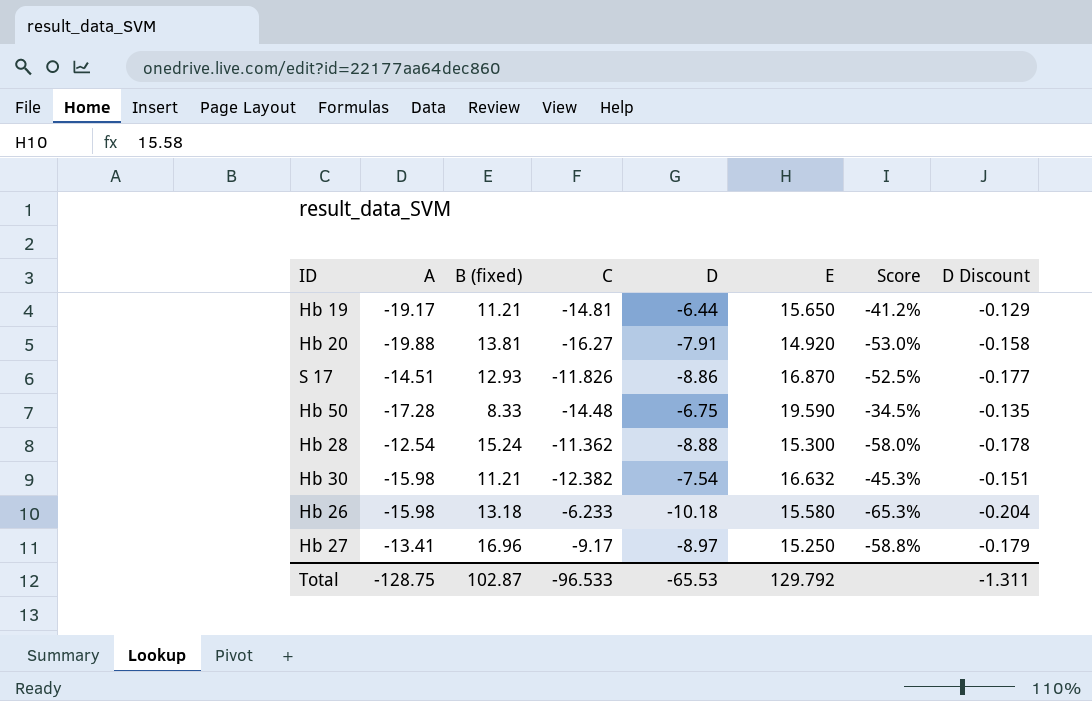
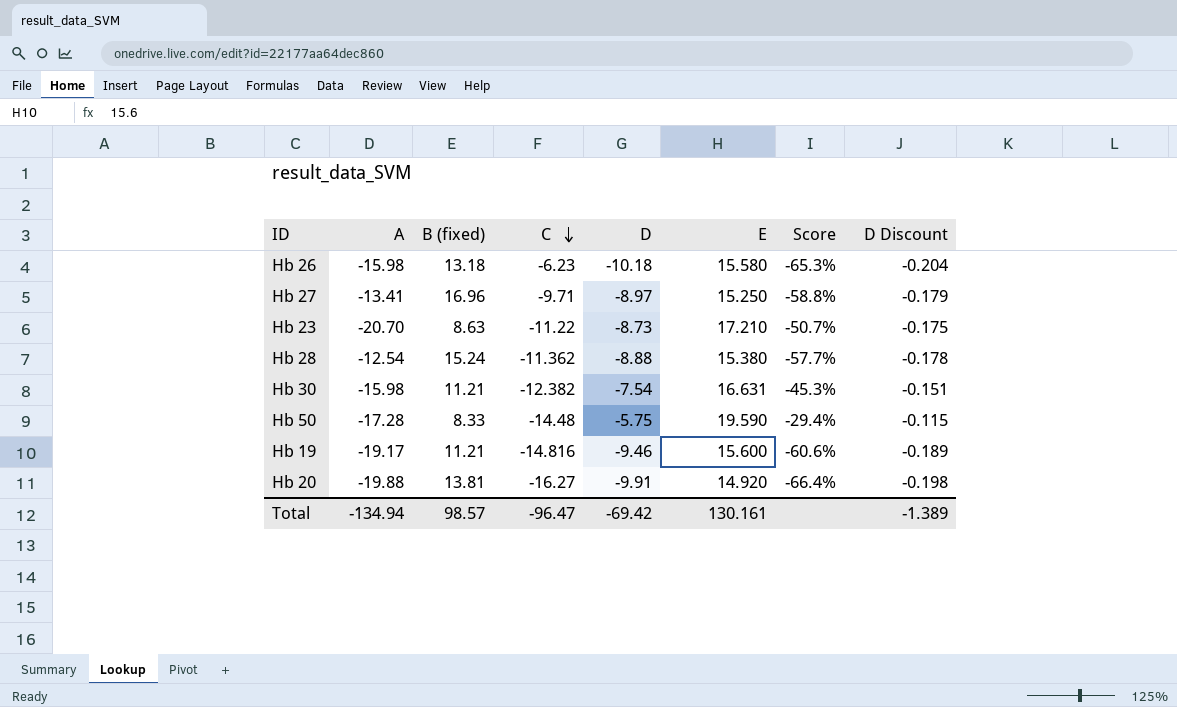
row order: none -> C descending
row S 17: -14.51 | 12.93 | -11.826 | -8.86 | 16.870 | -52.5% | -0.177 -> none
Hb 26 | C: -6.233 -> -6.23
Hb 27 | C: -9.17 -> -9.71
row Hb 23: none -> -20.70 | 8.63 | -11.22 | -8.73 | 17.210 | -50.7% | -0.175
Hb 28 | E: 15.300 -> 15.380
Hb 28 | Score: -58.0% -> -57.7%
Hb 30 | E: 16.632 -> 16.631
Hb 50 | D: -6.75 -> -5.75
Hb 50 | Score: -34.5% -> -29.4%
Hb 50 | D Discount: -0.135 -> -0.115
Hb 19 | C: -14.81 -> -14.816
Hb 19 | D: -6.44 -> -9.46
Hb 19 | E: 15.650 -> 15.600
Hb 19 | Score: -41.2% -> -60.6%
Hb 19 | D Discount: -0.129 -> -0.189
Hb 20 | D: -7.91 -> -9.91
Hb 20 | Score: -53.0% -> -66.4%
Hb 20 | D Discount: -0.158 -> -0.198
Total | A: -128.75 -> -134.94
Total | B (fixed): 102.87 -> 98.57
Total | C: -96.533 -> -96.47
Total | D: -65.53 -> -69.42
Total | E: 129.792 -> 130.161
Total | D Discount: -1.311 -> -1.389

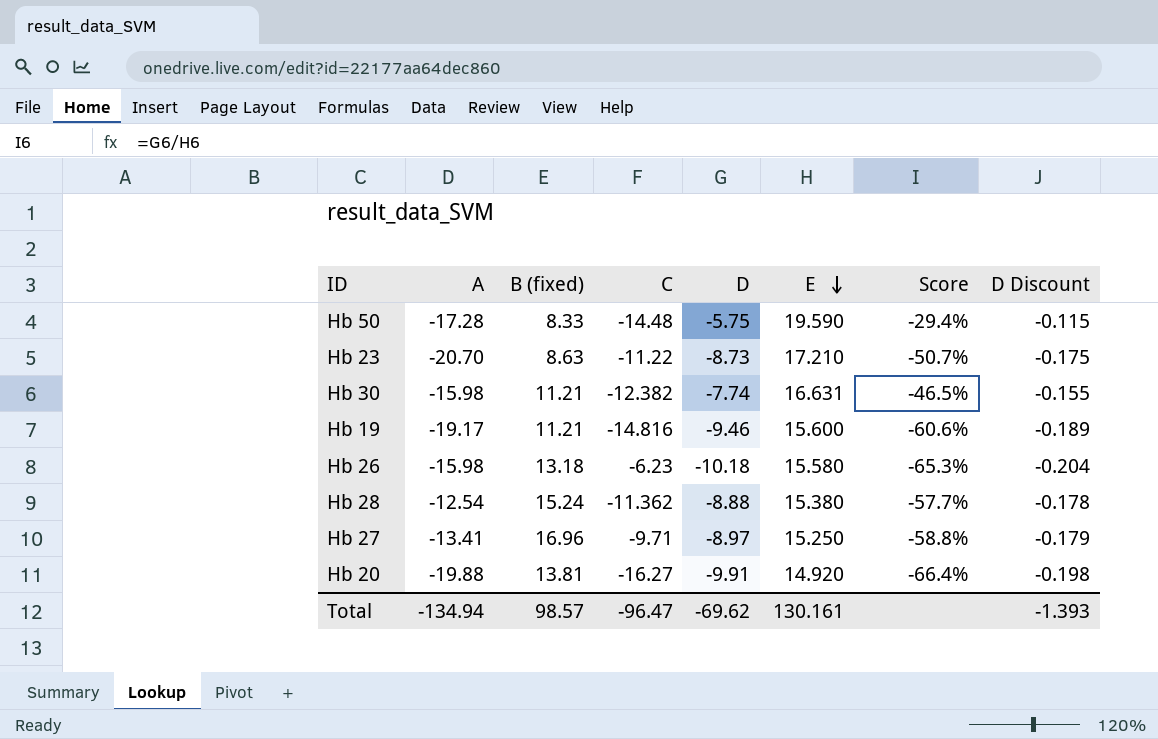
row order: C descending -> E descending
Hb 30 | D: -7.54 -> -7.74
Hb 30 | Score: -45.3% -> -46.5%
Hb 30 | D Discount: -0.151 -> -0.155
Total | D: -69.42 -> -69.62
Total | D Discount: -1.389 -> -1.393

